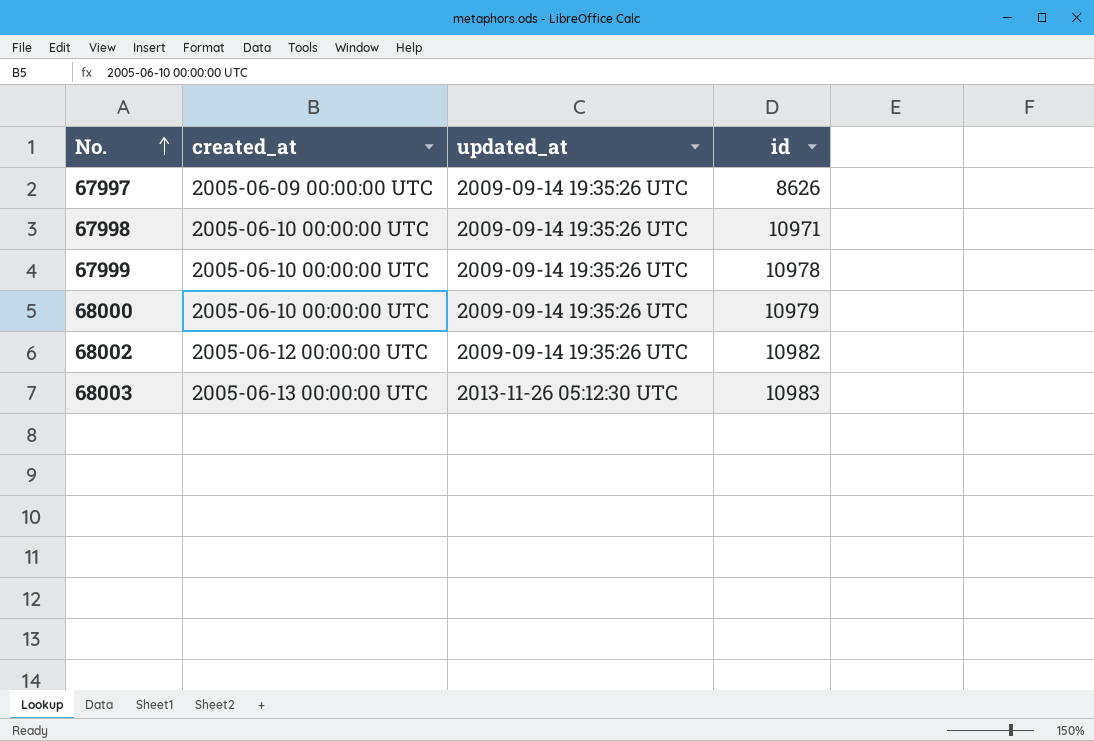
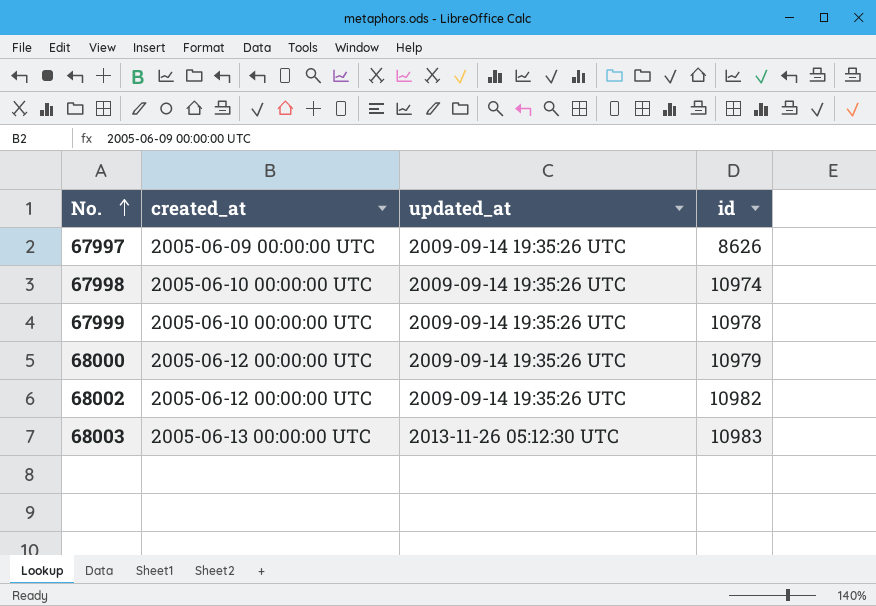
67998 | id: 10971 -> 10974
68000 | created_at: 2005-06-10 00:00:00 UTC -> 2005-06-12 00:00:00 UTC

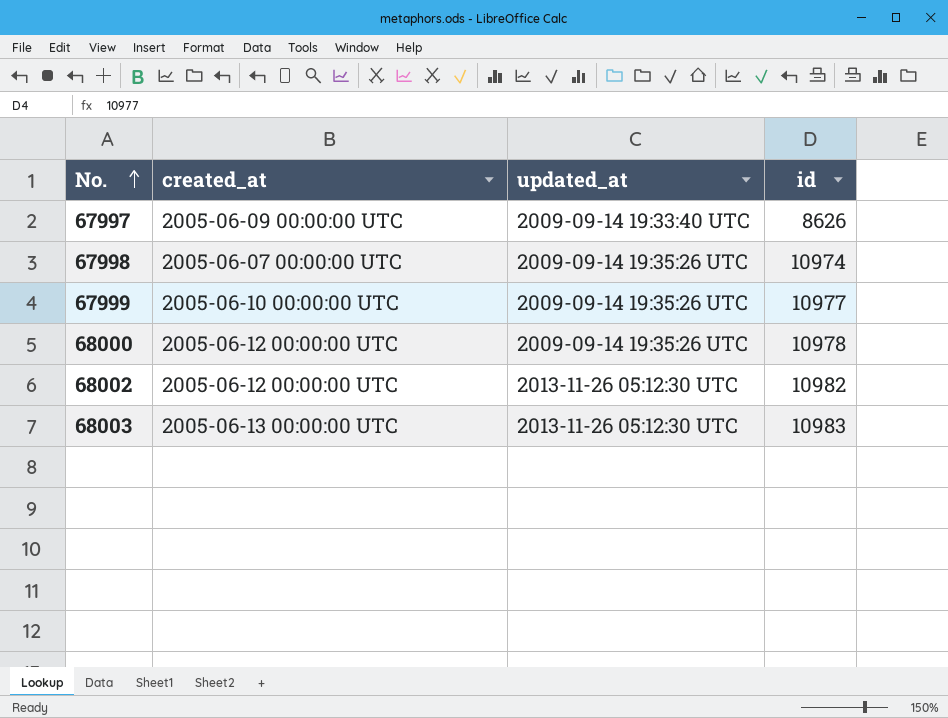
67997 | updated_at: 2009-09-14 19:35:26 UTC -> 2009-09-14 19:33:40 UTC
67998 | created_at: 2005-06-10 00:00:00 UTC -> 2005-06-07 00:00:00 UTC
67999 | id: 10978 -> 10977
68000 | id: 10979 -> 10978
68002 | updated_at: 2009-09-14 19:35:26 UTC -> 2013-11-26 05:12:30 UTC

